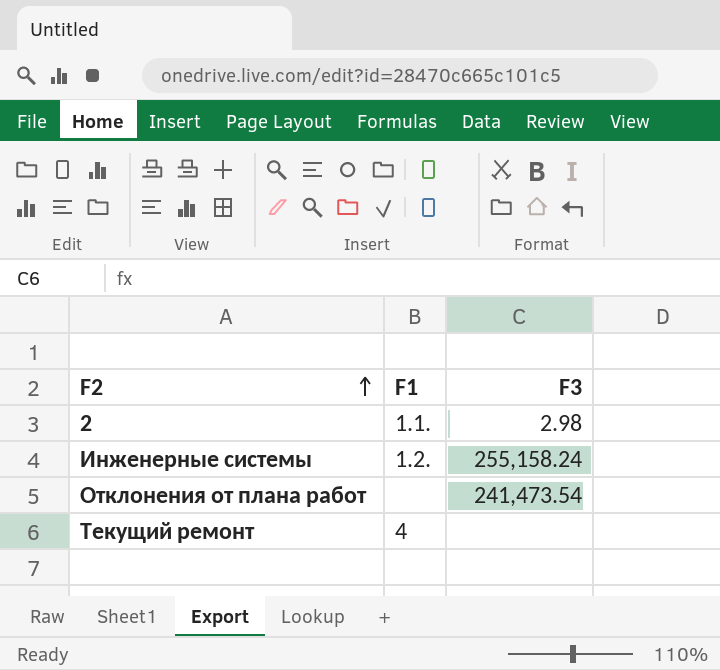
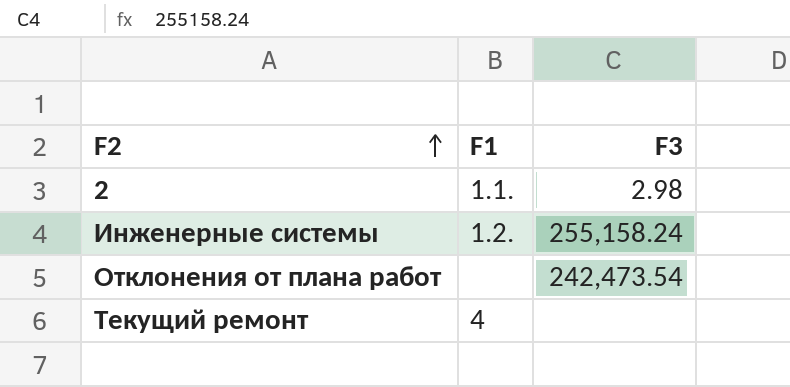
Отклонения от плана работ | F3: 241,473.54 -> 242,473.54

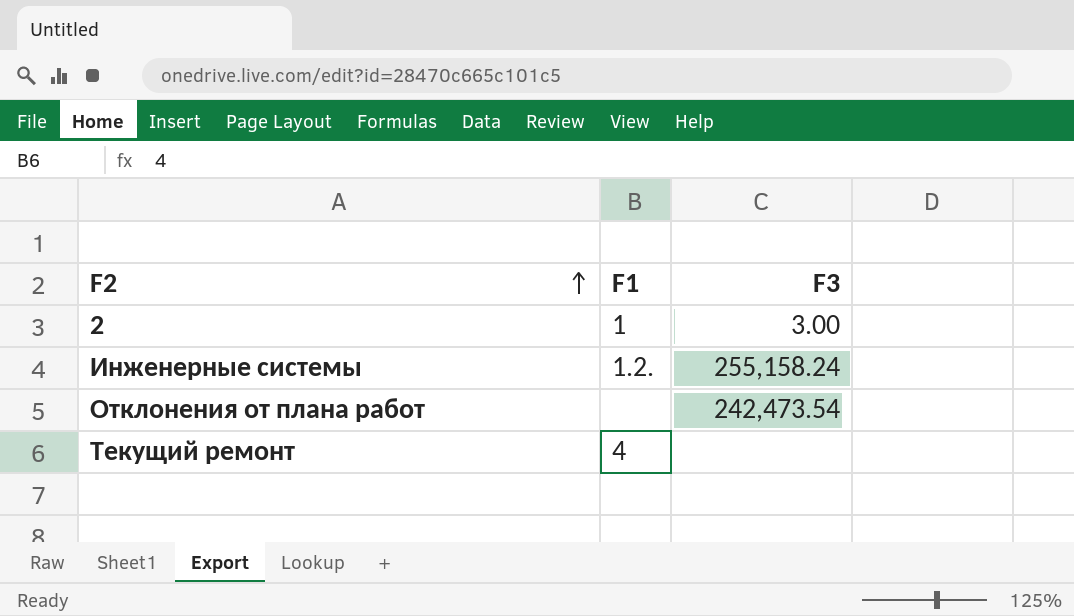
2 | F1: 1.1. -> 1
2 | F3: 2.98 -> 3.00

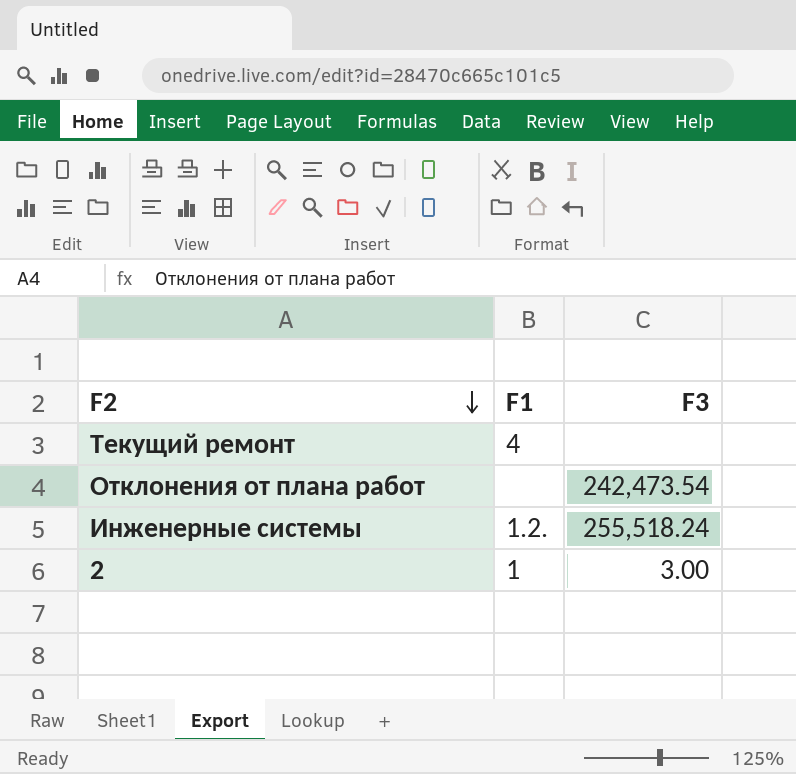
row order: F2 ascending -> F2 descending
Инженерные системы | F3: 255,158.24 -> 255,518.24

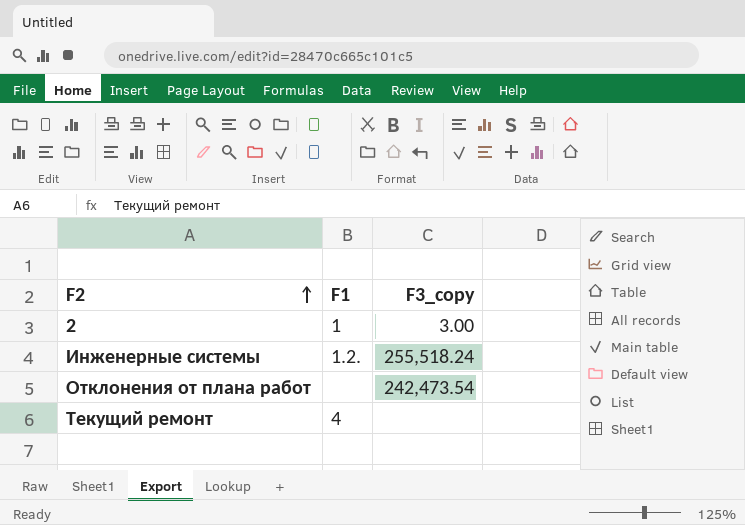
row order: F2 descending -> F2 ascending
column name: F3 -> F3_copy

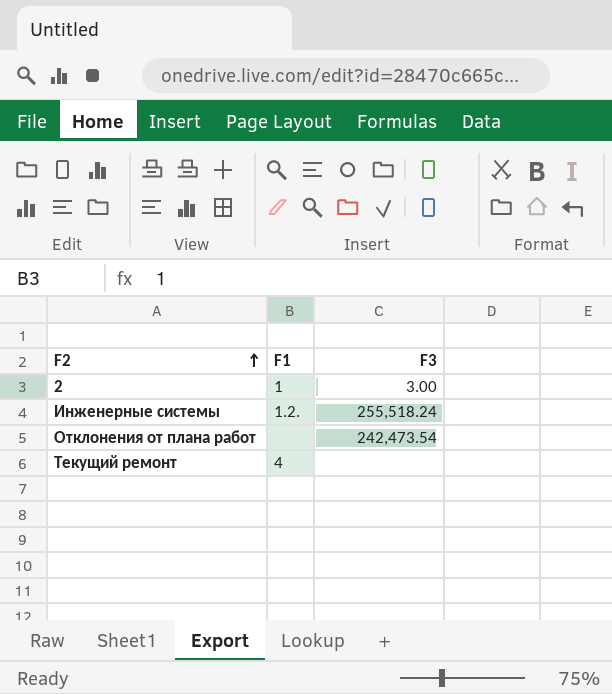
column name: F3_copy -> F3

